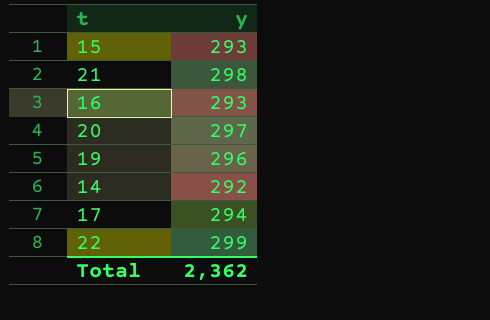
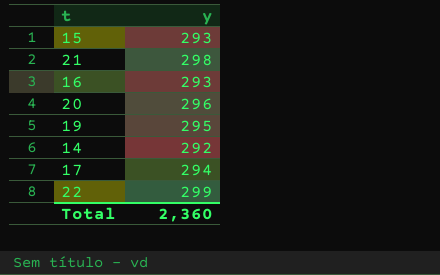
20 | y: 297 -> 296
19 | y: 296 -> 295
Total | y: 2,362 -> 2,360

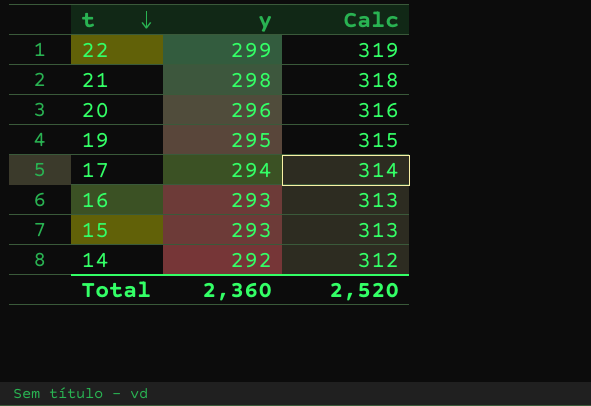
row order: none -> t descending
column Calc | formula: none -> [y] + 20

